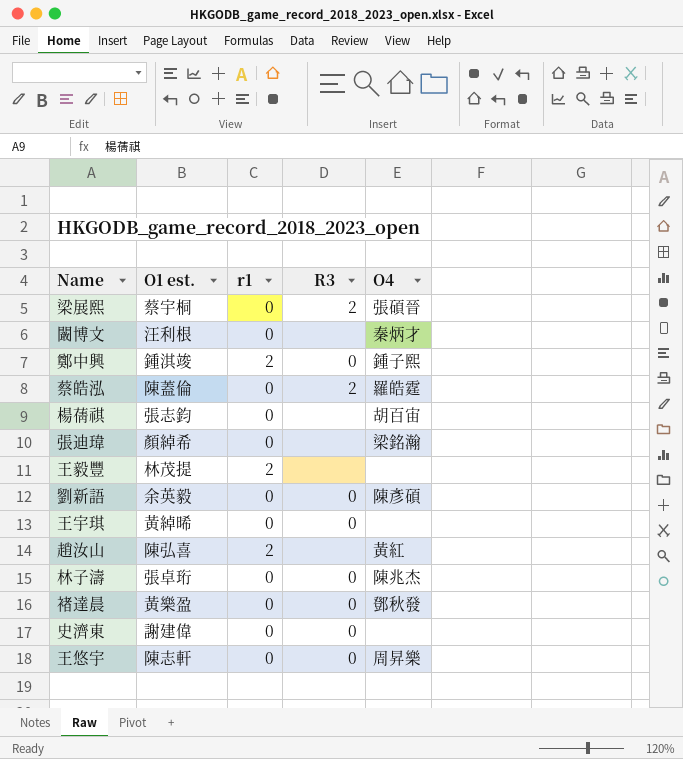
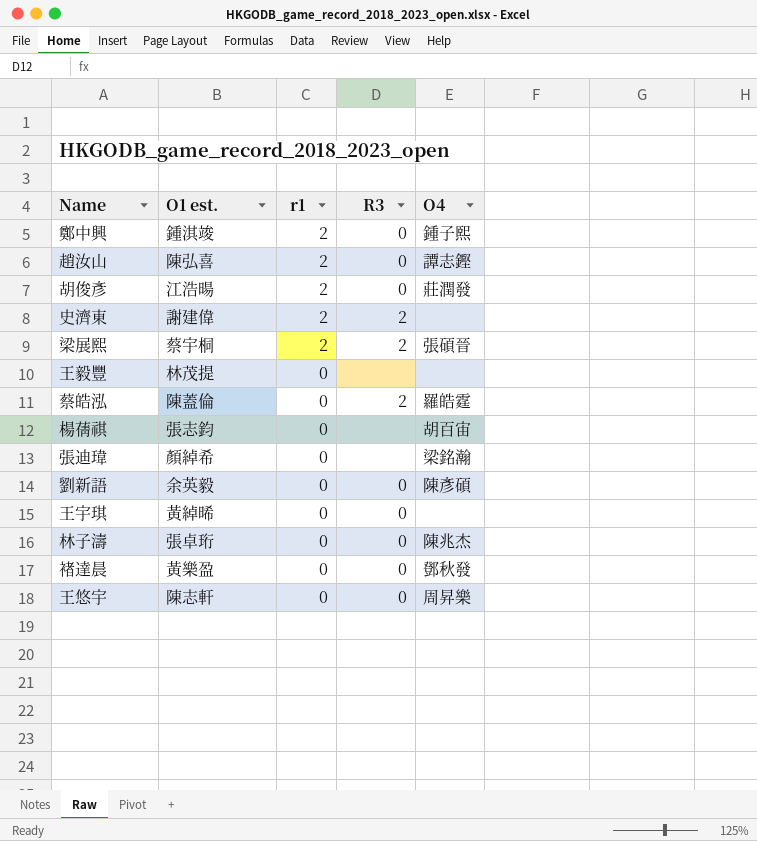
row order: none -> r1 descending
row 闞博文: 汪利根 | 0 | none | 秦炳才 -> none
趙汝山 | R3: none -> 0
趙汝山 | O4: 黃紅 -> 譚志鏗
row 胡俊彥: none -> 江浩暘 | 2 | 0 | 莊潤發
史濟東 | r1: 0 -> 2
史濟東 | R3: 0 -> 2
梁展熙 | r1: 0 -> 2
王毅豐 | r1: 2 -> 0

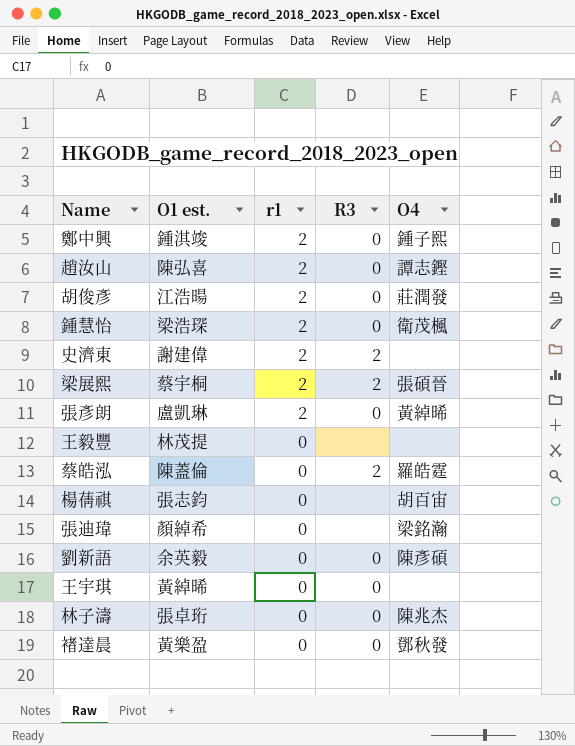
row 王悠宇: 陳志軒 | 0 | 0 | 周昇樂 -> none
row 鍾慧怡: none -> 梁浩琛 | 2 | 0 | 衛茂楓
row 張彥朗: none -> 盧凱琳 | 2 | 0 | 黃綽晞

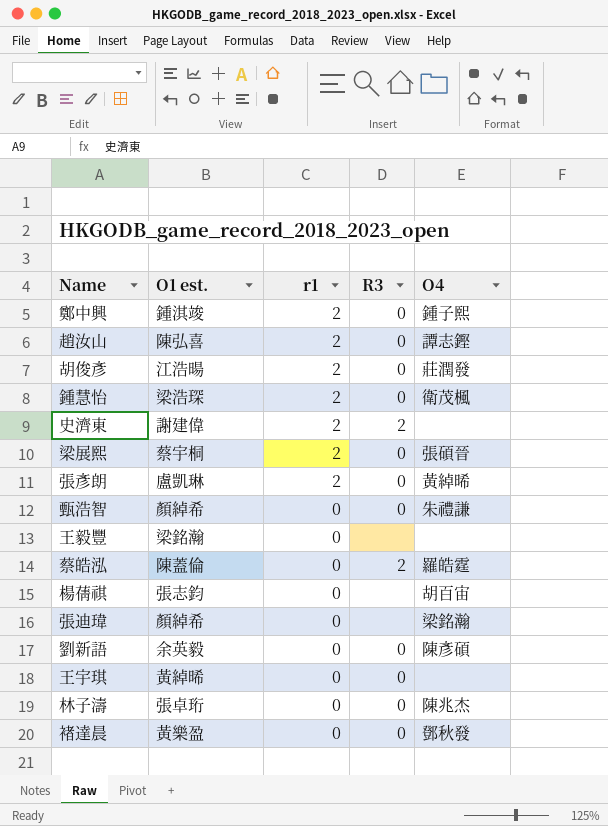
梁展熙 | R3: 2 -> 0
row 甄浩智: none -> 顏綽希 | 0 | 0 | 朱禮謙
王毅豐 | O1 est.: 林茂提 -> 梁銘瀚

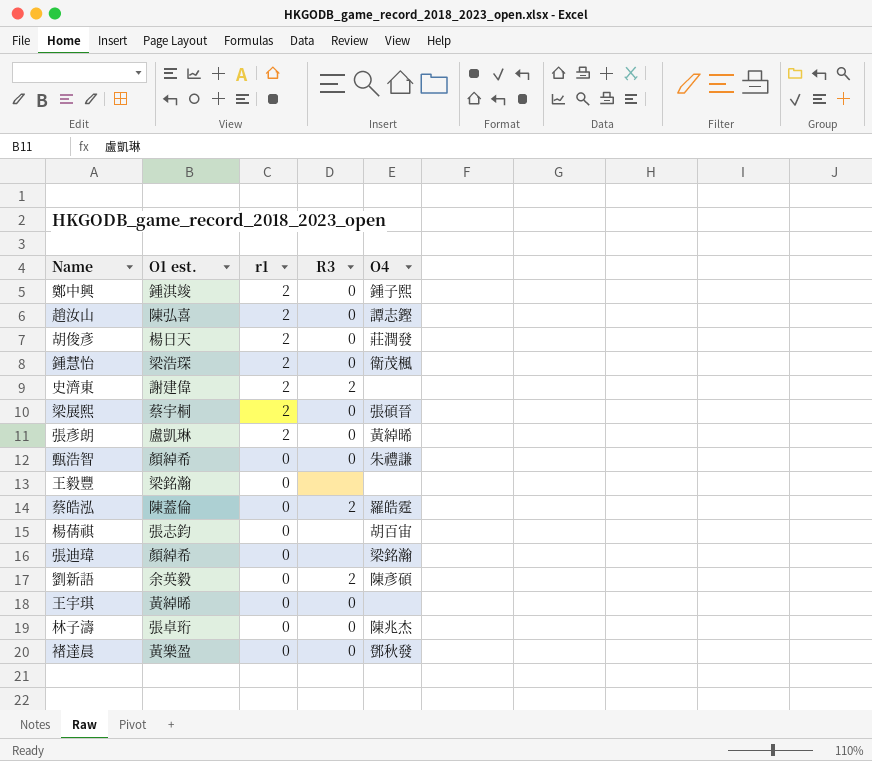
胡俊彥 | O1 est.: 江浩暘 -> 楊日天
劉新語 | R3: 0 -> 2

